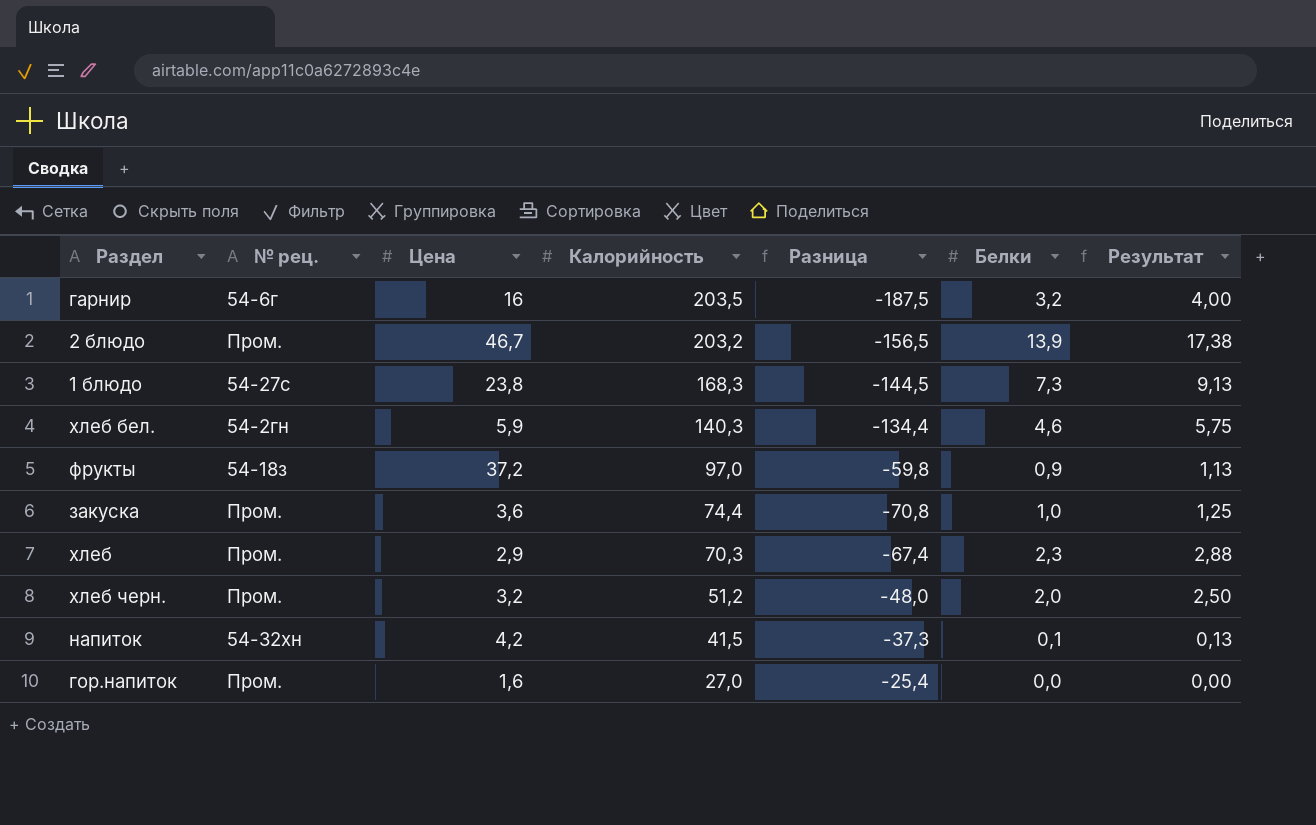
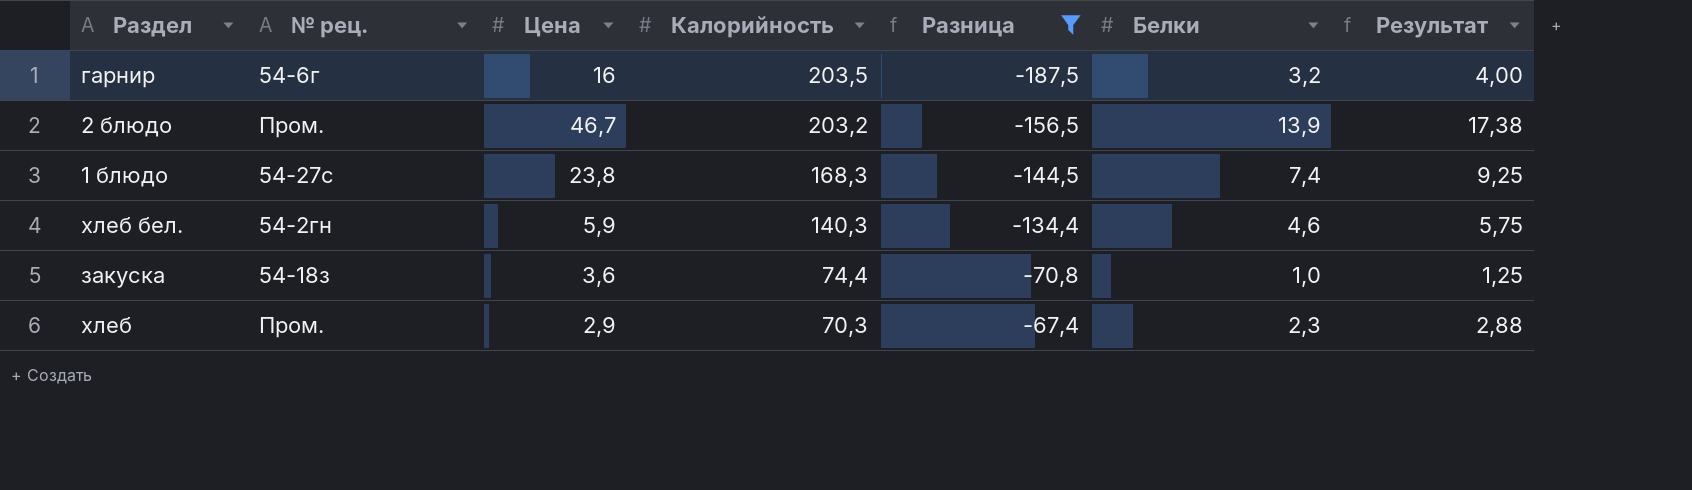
filter: none -> Разница <= -67,4
1 блюдо | Белки: 7,3 -> 7,4
1 блюдо | Результат: 9,13 -> 9,25
закуска | № рец.: Пром. -> 54-18з

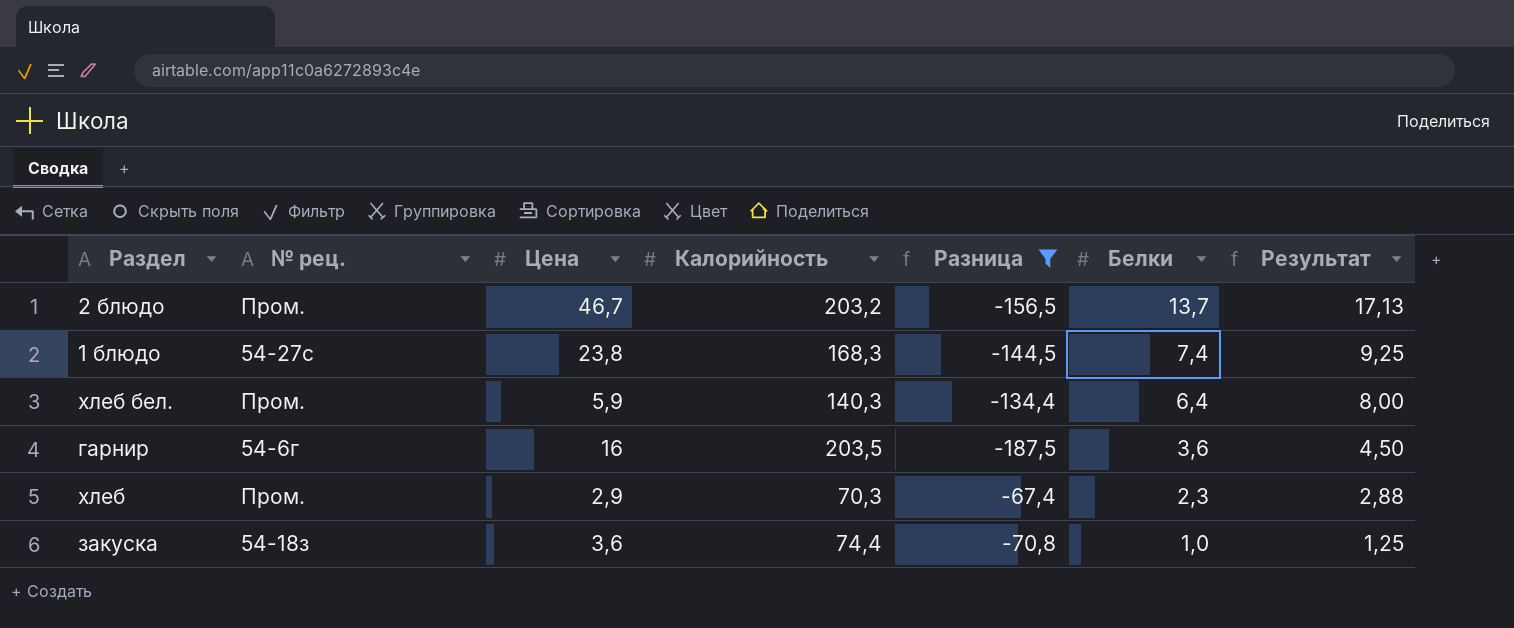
row order: Калорийность descending -> Белки descending
2 блюдо | Белки: 13,9 -> 13,7
2 блюдо | Результат: 17,38 -> 17,13
хлеб бел. | № рец.: 54-2гн -> Пром.
хлеб бел. | Белки: 4,6 -> 6,4
хлеб бел. | Результат: 5,75 -> 8,00
гарнир | Белки: 3,2 -> 3,6
гарнир | Результат: 4,00 -> 4,50

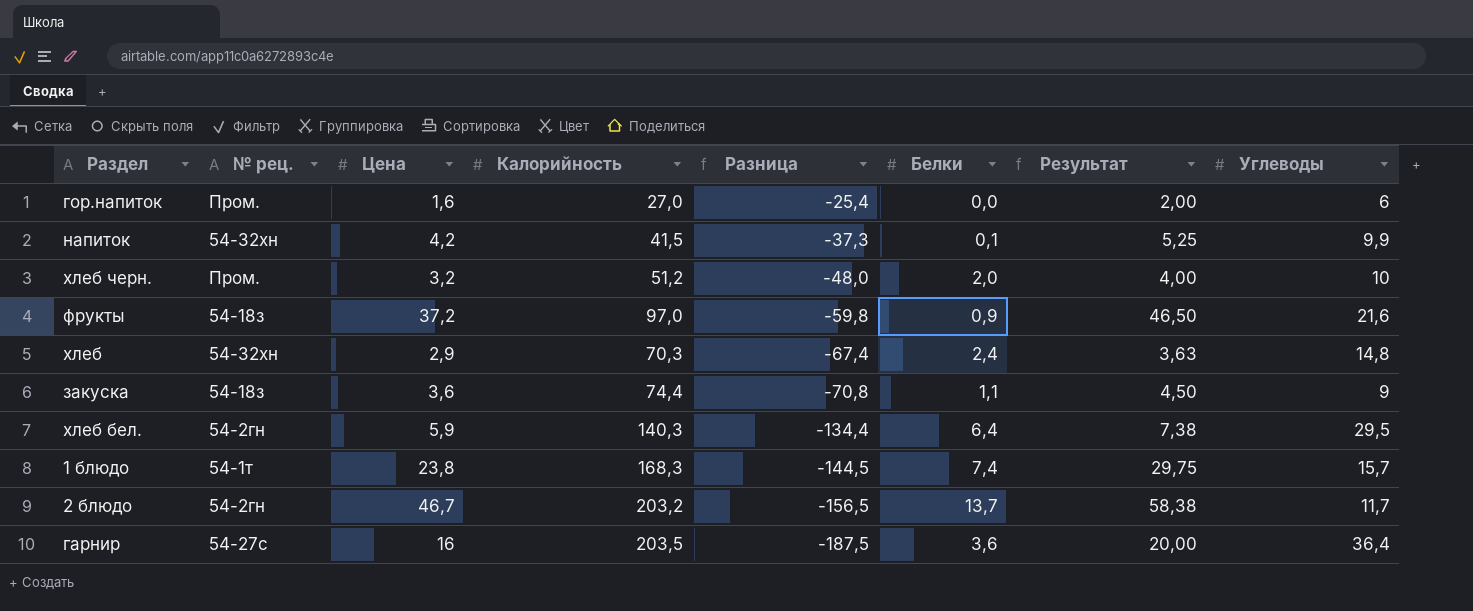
filter: Разница <= -67,4 -> none
row order: Белки descending -> Разница descending
column Результат | formula: [Белки] * 1,25 -> [Цена] * 1,25
column Углеводы | position: none -> 8
хлеб | № рец.: Пром. -> 54-32хн
хлеб | Белки: 2,3 -> 2,4
закуска | Белки: 1,0 -> 1,1
хлеб бел. | № рец.: Пром. -> 54-2гн
1 блюдо | № рец.: 54-27с -> 54-1т
2 блюдо | № рец.: Пром. -> 54-2гн
гарнир | № рец.: 54-6г -> 54-27с

